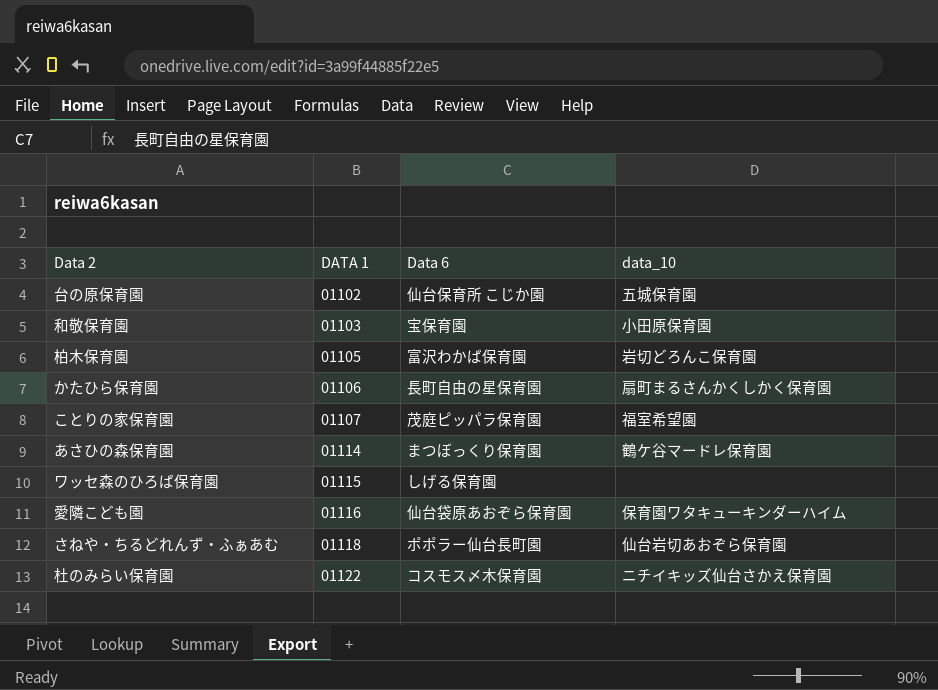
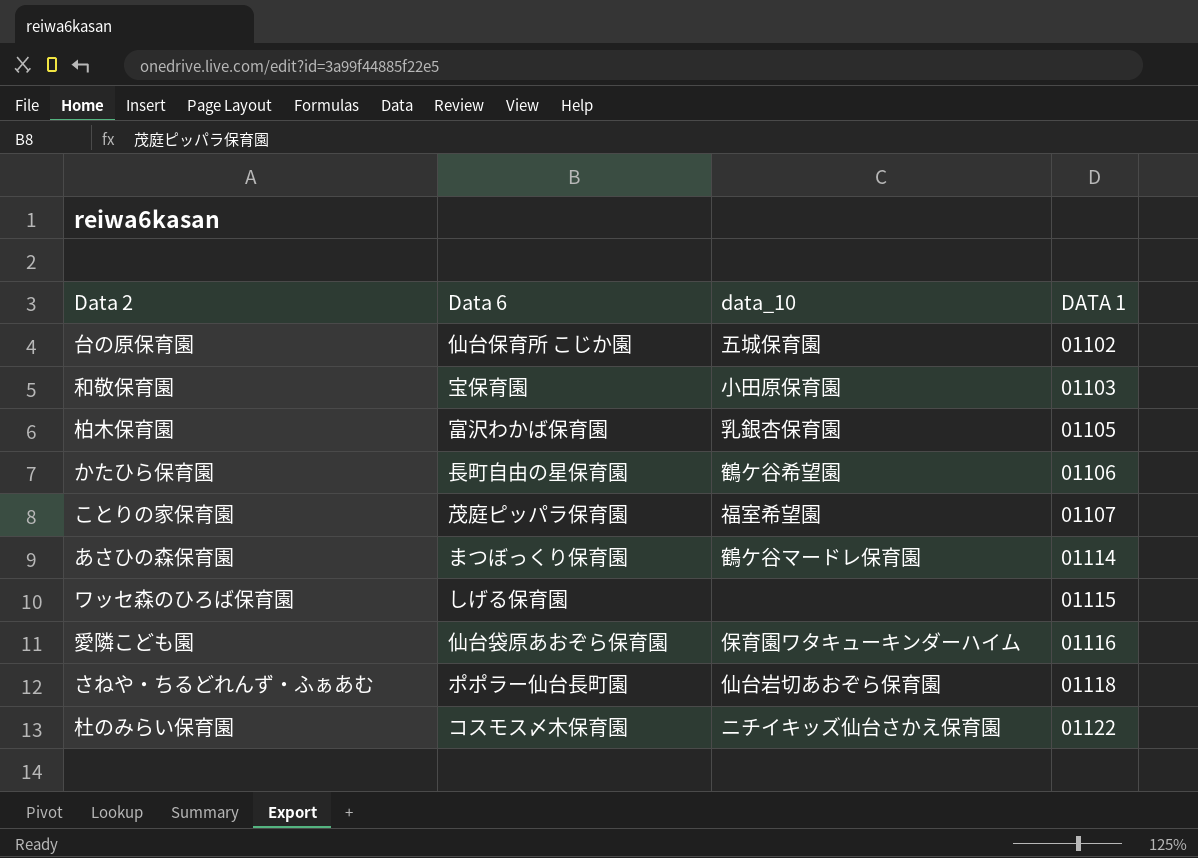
column DATA 1 | position: 2 -> 4
柏木保育園 | data_10: 岩切どろんこ保育園 -> 乳銀杏保育園
かたひら保育園 | data_10: 扇町まるさんかくしかく保育園 -> 鶴ケ谷希望園

